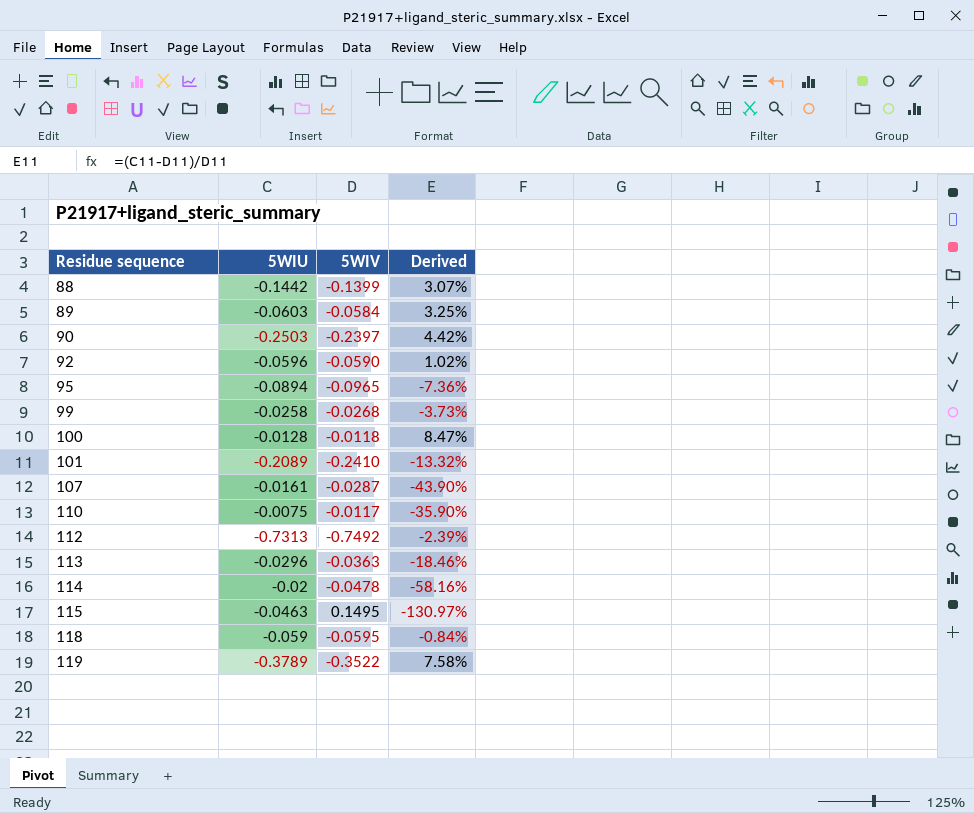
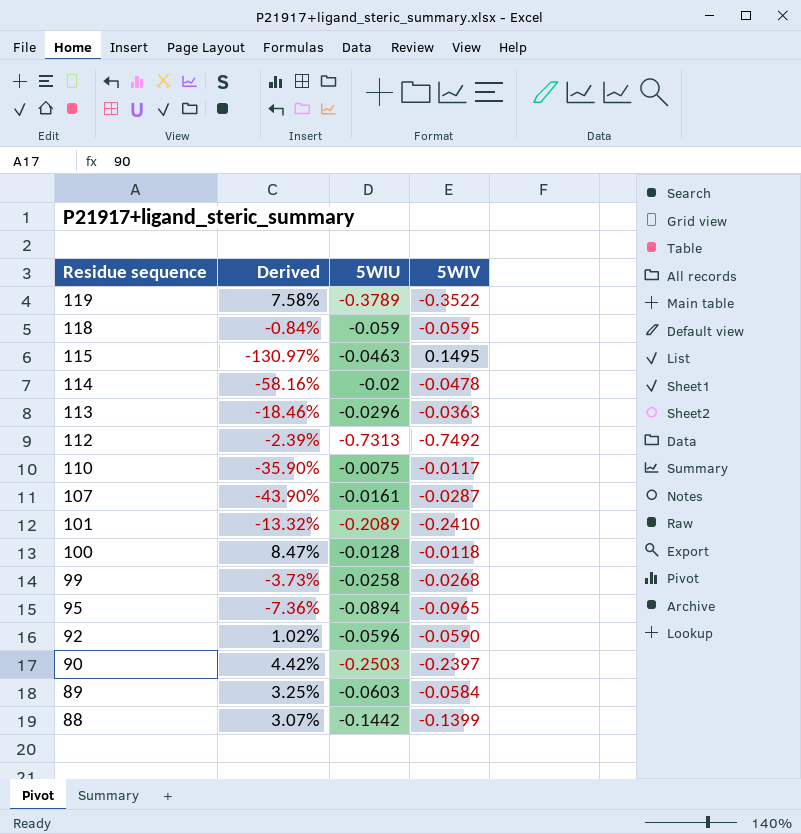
row order: Residue sequence ascending -> Residue sequence descending
column Derived | position: 4 -> 2

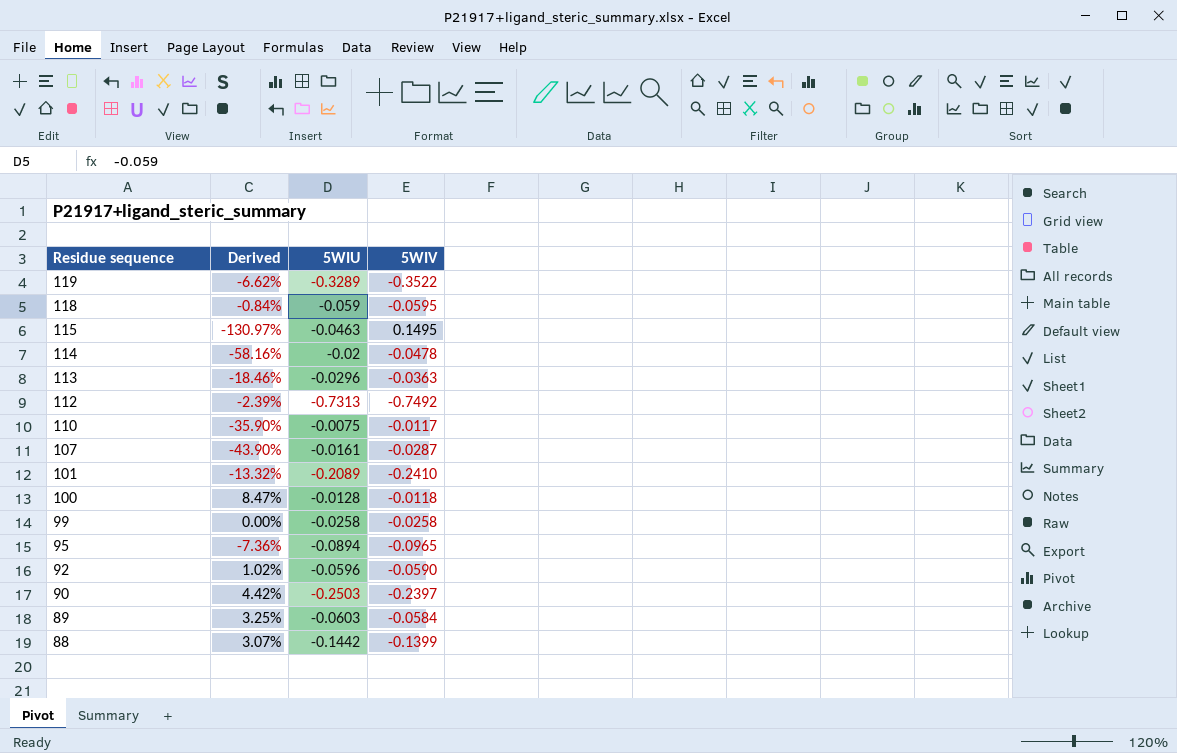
119 | Derived: 7.58% -> -6.62%
119 | 5WIU: -0.3789 -> -0.3289
99 | Derived: -3.73% -> 0.00%
99 | 5WIV: -0.0268 -> -0.0258

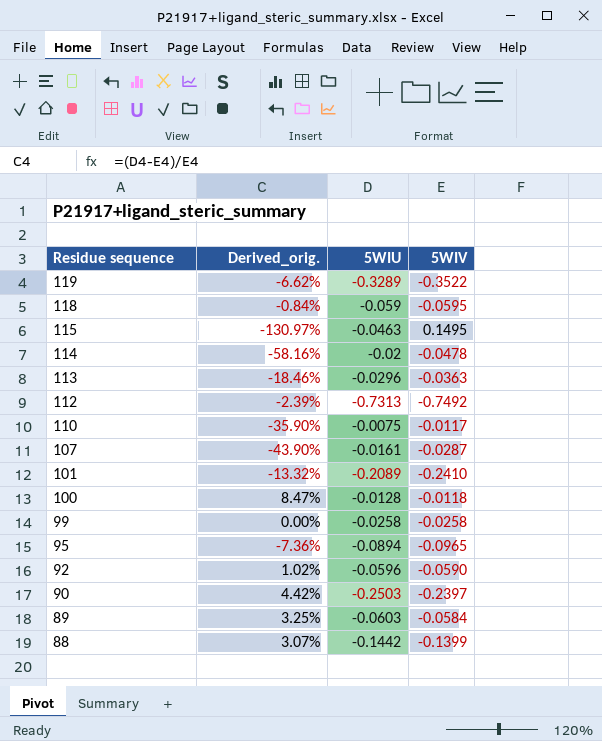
column name: Derived -> Derived_orig.

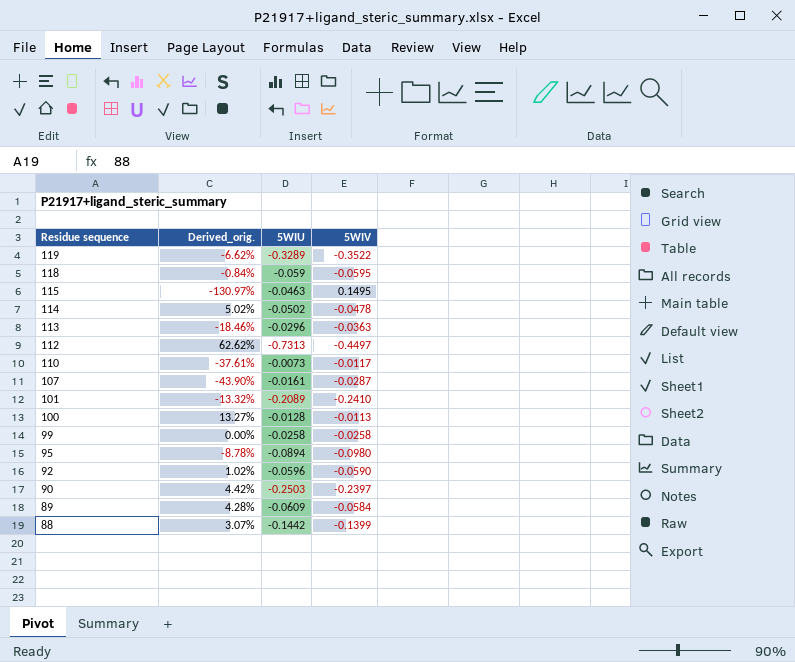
114 | Derived_orig.: -58.16% -> 5.02%
114 | 5WIU: -0.02 -> -0.0502
112 | Derived_orig.: -2.39% -> 62.62%
112 | 5WIV: -0.7492 -> -0.4497
110 | Derived_orig.: -35.90% -> -37.61%
110 | 5WIU: -0.0075 -> -0.0073
100 | Derived_orig.: 8.47% -> 13.27%
100 | 5WIV: -0.0118 -> -0.0113
95 | Derived_orig.: -7.36% -> -8.78%
95 | 5WIV: -0.0965 -> -0.0980
89 | Derived_orig.: 3.25% -> 4.28%
89 | 5WIU: -0.0603 -> -0.0609

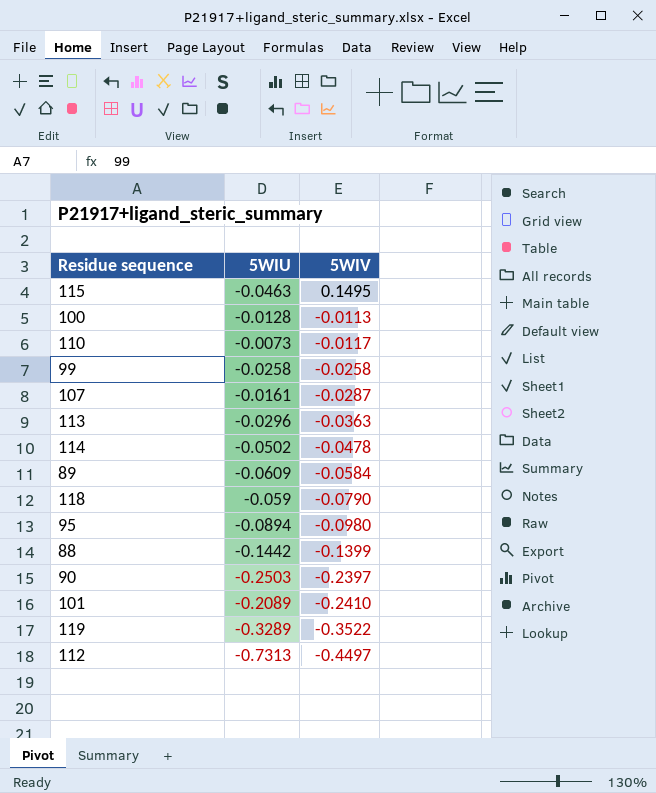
row order: Residue sequence descending -> 5WIV descending
column Derived_orig. | formula: ([5WIU] - [5WIV]) / [5WIV] -> none
row 92: 1.02% | -0.0596 | -0.0590 -> none
118 | 5WIV: -0.0595 -> -0.0790

